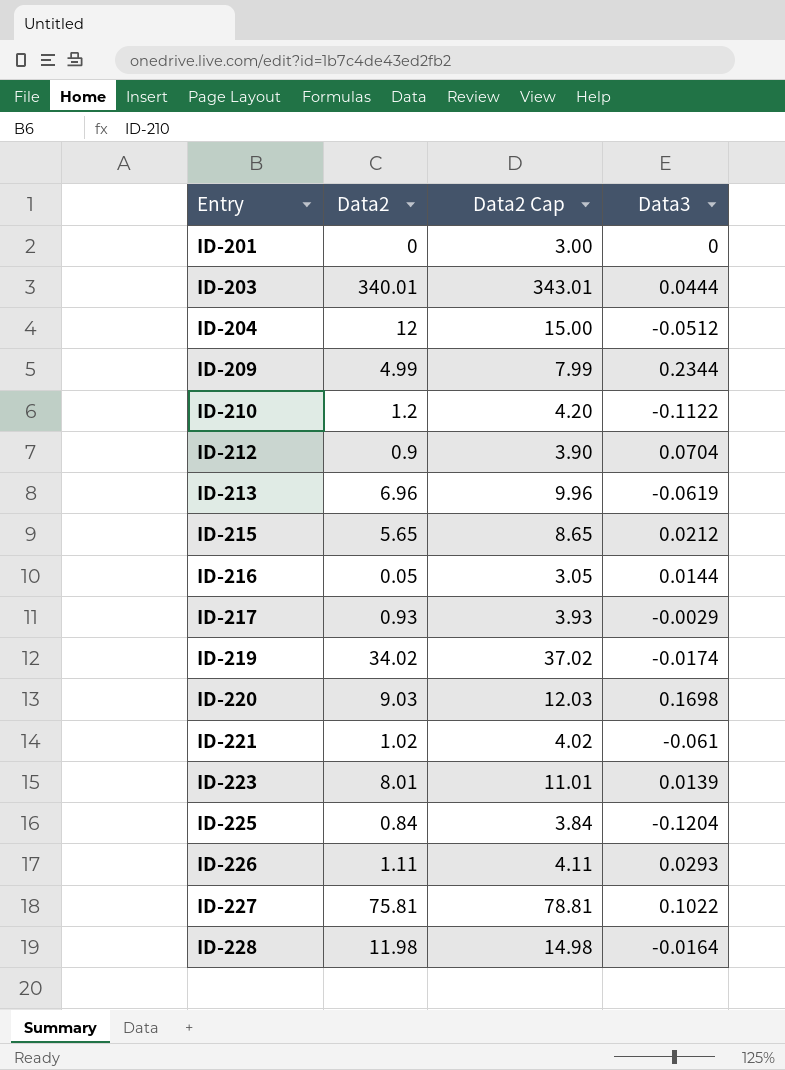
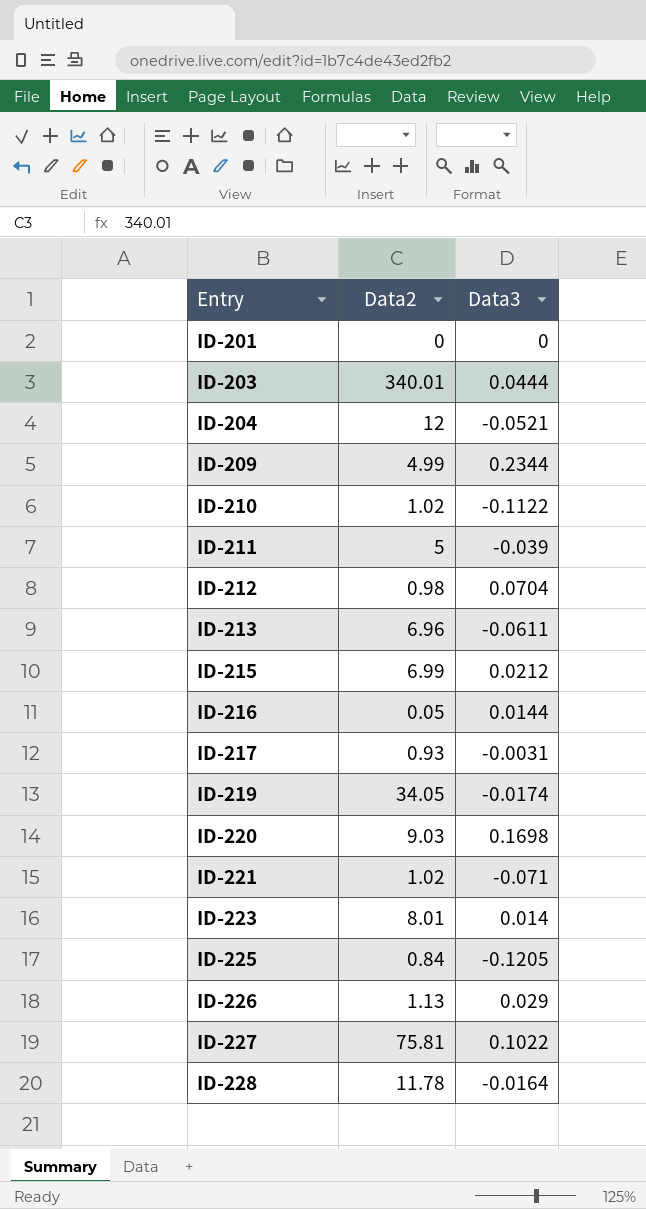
column Data2 Cap | formula: [Data2] + 3 -> none
ID-204 | Data3: -0.0512 -> -0.0521
ID-210 | Data2: 1.2 -> 1.02
row ID-211: none -> 5 | -0.039
ID-212 | Data2: 0.9 -> 0.98
ID-213 | Data3: -0.0619 -> -0.0611
ID-215 | Data2: 5.65 -> 6.99
ID-217 | Data3: -0.0029 -> -0.0031
ID-219 | Data2: 34.02 -> 34.05
ID-221 | Data3: -0.061 -> -0.071
ID-223 | Data3: 0.0139 -> 0.014
ID-225 | Data3: -0.1204 -> -0.1205
ID-226 | Data2: 1.11 -> 1.13
ID-226 | Data3: 0.0293 -> 0.029
ID-228 | Data2: 11.98 -> 11.78

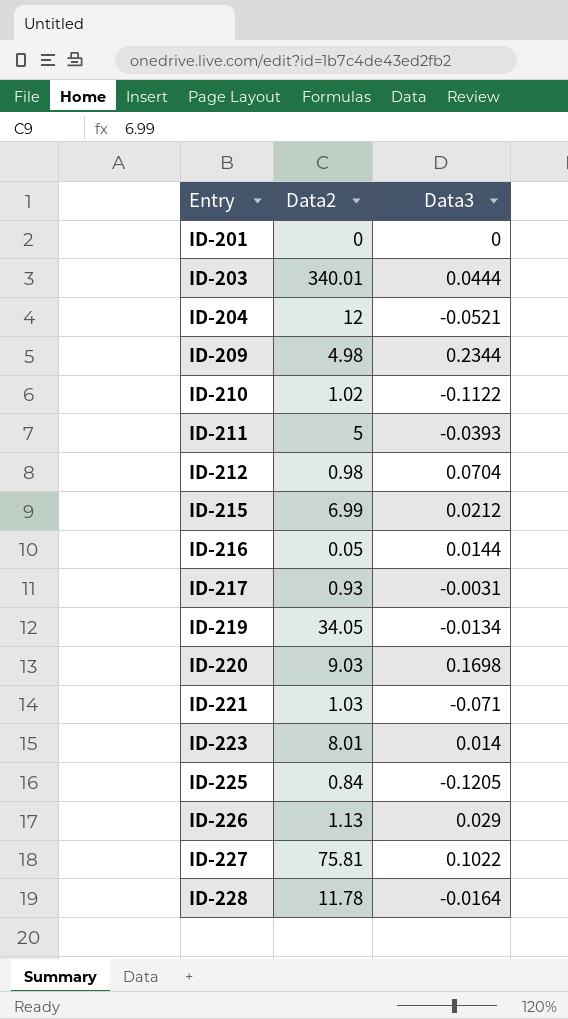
row ID-213: 6.96 | -0.0611 -> none
ID-209 | Data2: 4.99 -> 4.98
ID-211 | Data3: -0.039 -> -0.0393
ID-219 | Data3: -0.0174 -> -0.0134
ID-221 | Data2: 1.02 -> 1.03

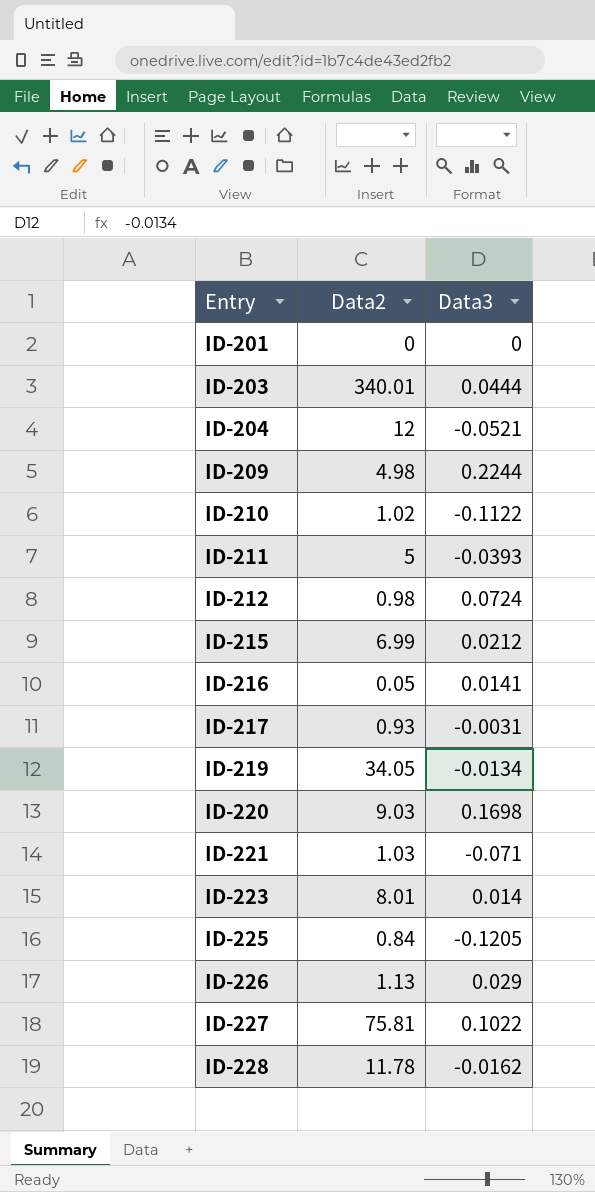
ID-209 | Data3: 0.2344 -> 0.2244
ID-212 | Data3: 0.0704 -> 0.0724
ID-216 | Data3: 0.0144 -> 0.0141
ID-228 | Data3: -0.0164 -> -0.0162

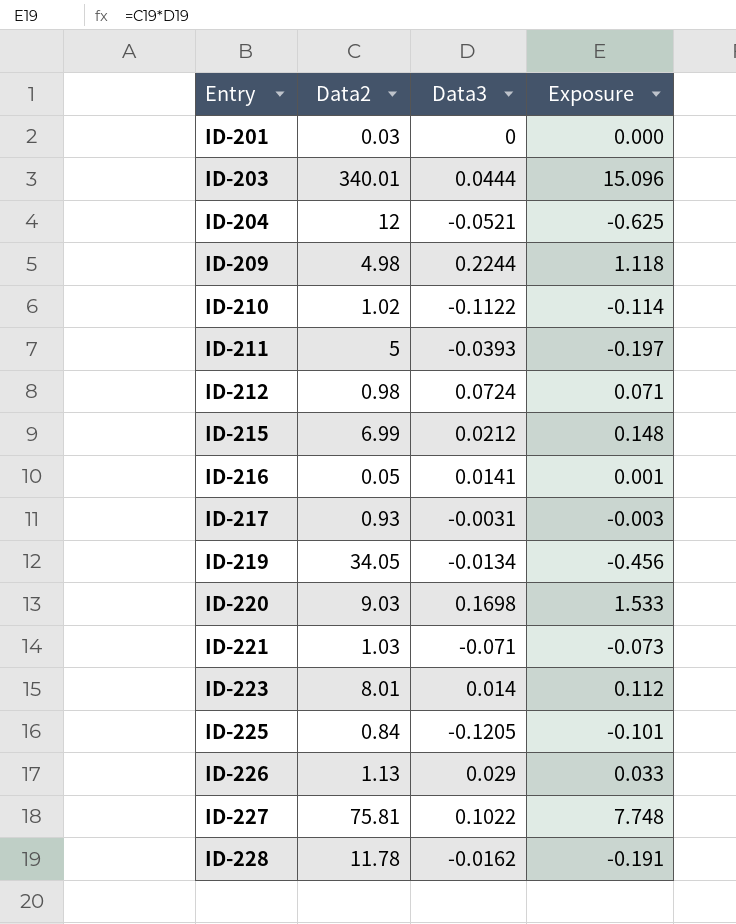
column Exposure | formula: none -> [Data2] * [Data3]
ID-201 | Data2: 0 -> 0.03

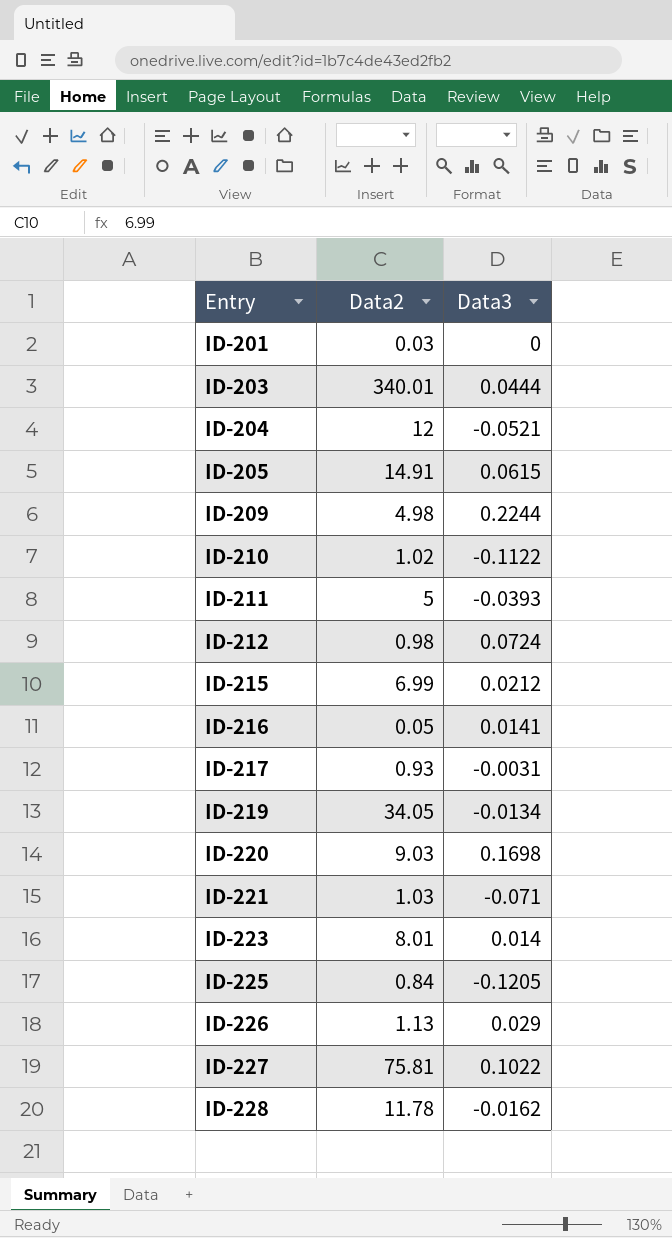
column Exposure | formula: [Data2] * [Data3] -> none
row ID-205: none -> 14.91 | 0.0615

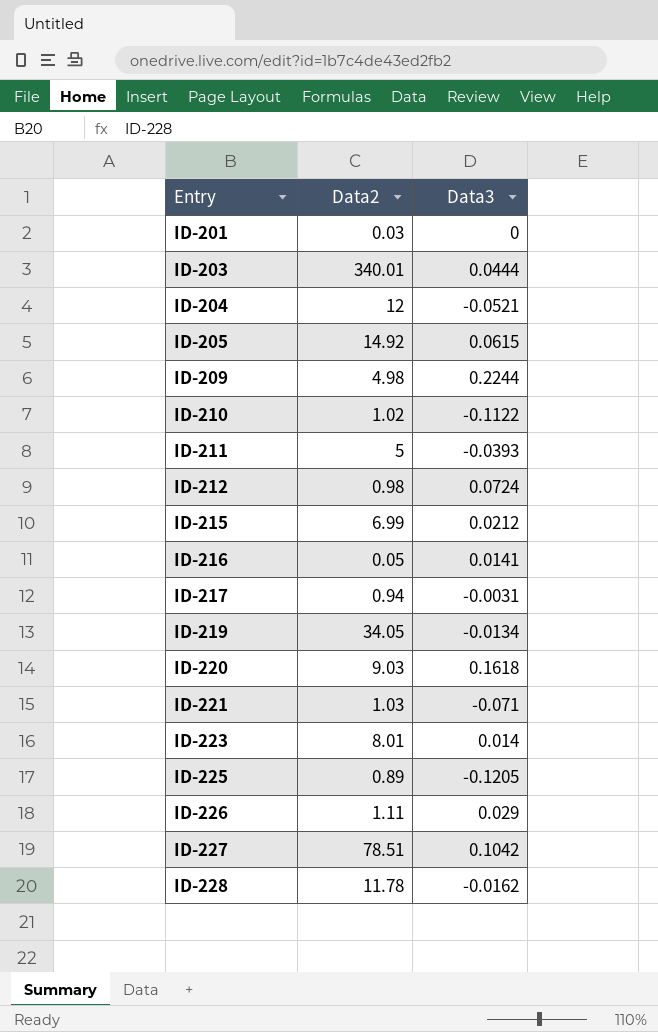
ID-205 | Data2: 14.91 -> 14.92
ID-217 | Data2: 0.93 -> 0.94
ID-220 | Data3: 0.1698 -> 0.1618
ID-225 | Data2: 0.84 -> 0.89
ID-226 | Data2: 1.13 -> 1.11
ID-227 | Data2: 75.81 -> 78.51
ID-227 | Data3: 0.1022 -> 0.1042

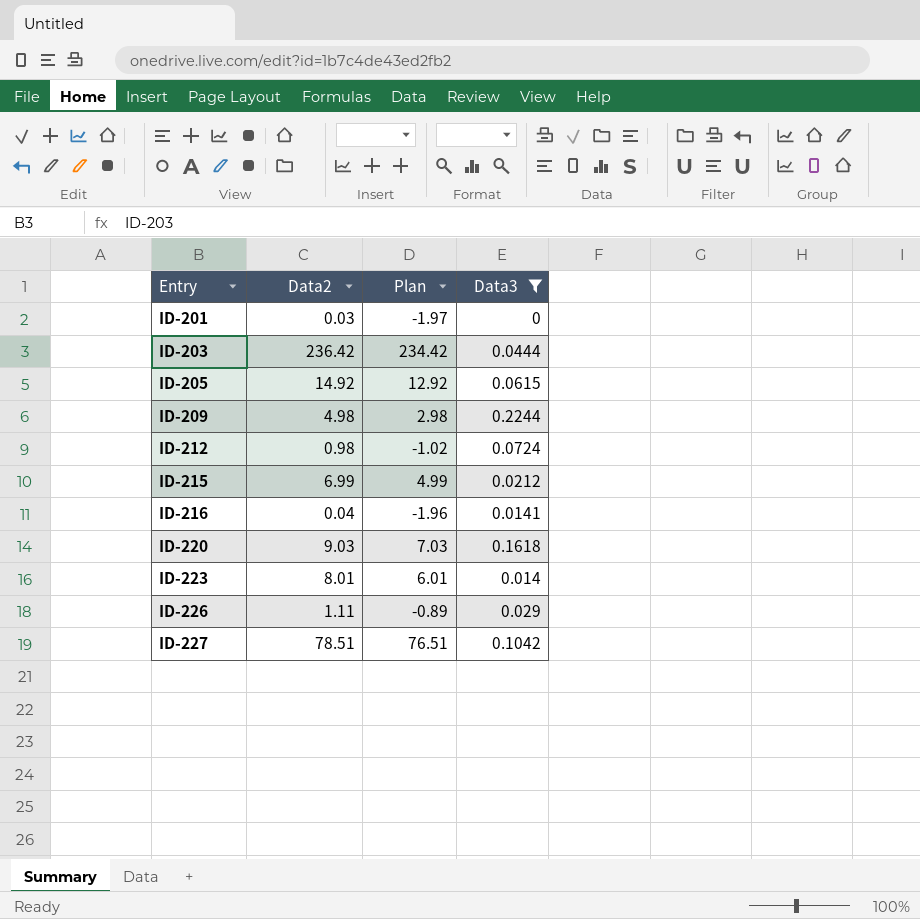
filter: none -> Data3 >= 0
column Plan | formula: none -> [Data2] - 2
ID-203 | Data2: 340.01 -> 236.42
ID-216 | Data2: 0.05 -> 0.04

